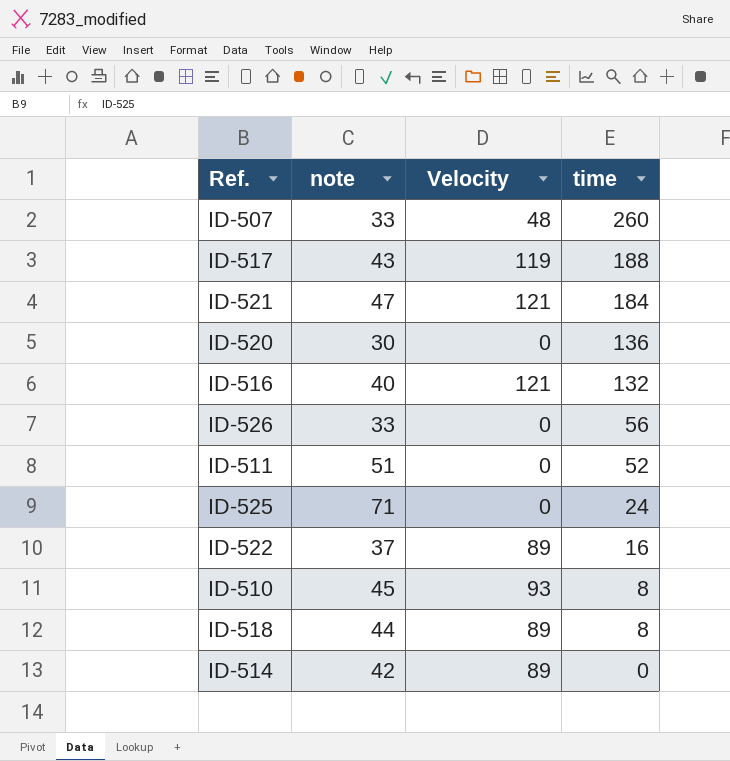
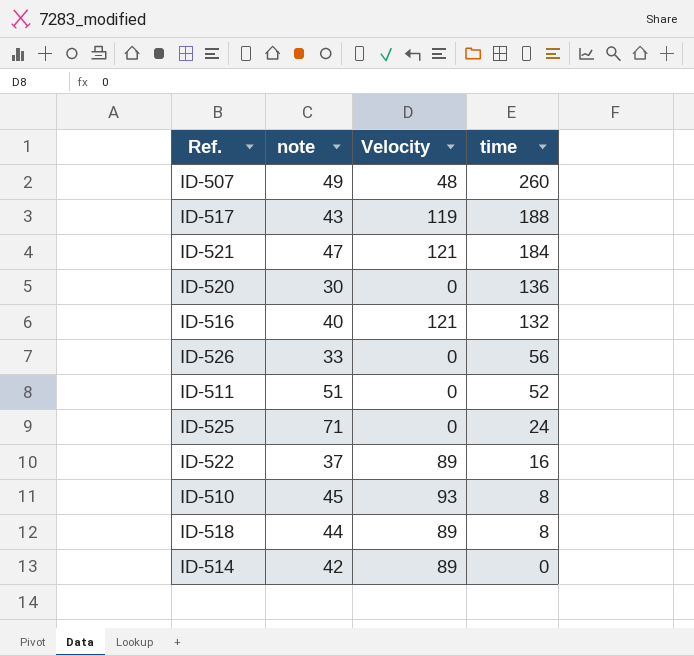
ID-507 | note: 33 -> 49

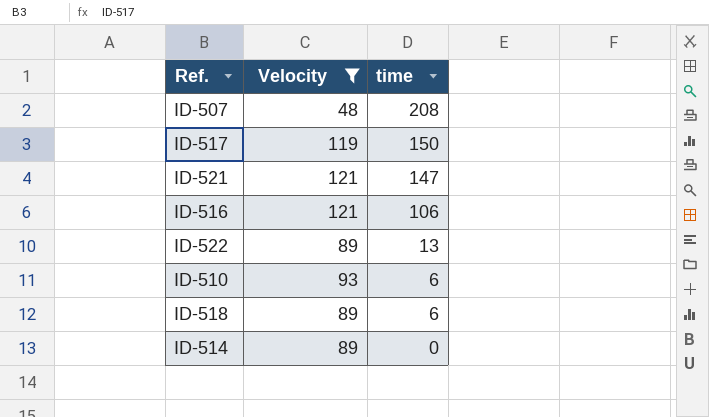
filter: none -> Velocity != 0
column note | position: 2 -> none
ID-507 | time: 260 -> 208
ID-517 | time: 188 -> 150
ID-521 | time: 184 -> 147
ID-516 | time: 132 -> 106
ID-522 | time: 16 -> 13
ID-510 | time: 8 -> 6
ID-518 | time: 8 -> 6

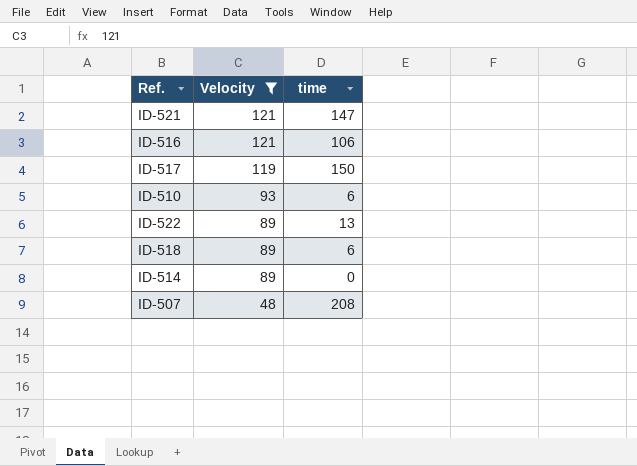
row order: time descending -> Velocity descending

